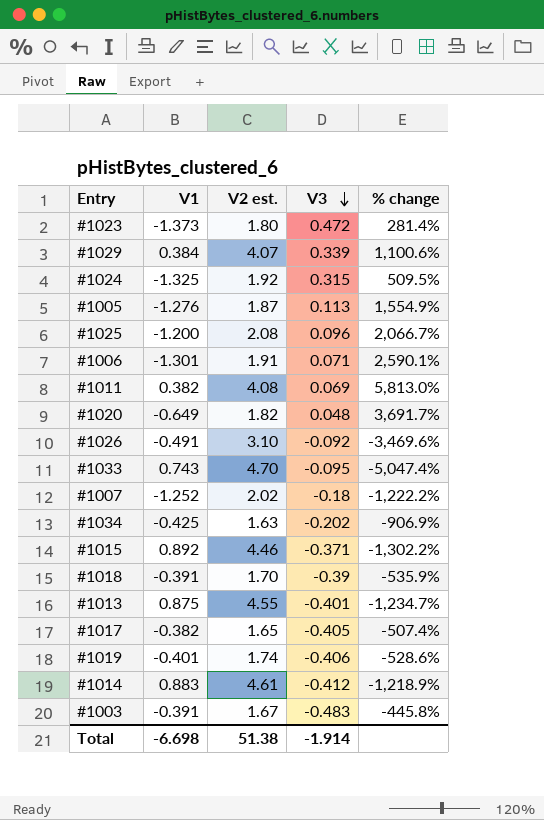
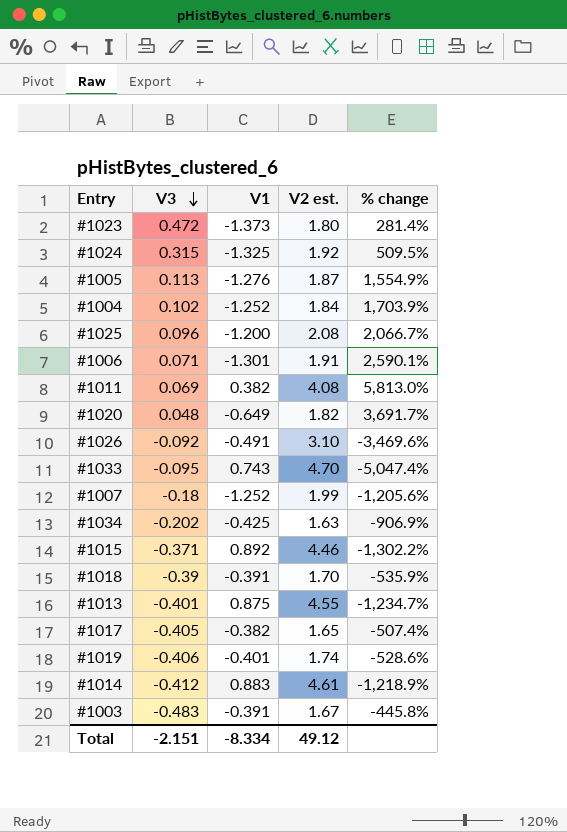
column V3 | position: 4 -> 2
row #1029: 0.384 | 4.07 | 0.339 | 1,100.6% -> none
row #1004: none -> 0.102 | -1.252 | 1.84 | 1,703.9%
#1007 | V2 est.: 2.02 -> 1.99
#1007 | % change: -1,222.2% -> -1,205.6%
Total | V3: -1.914 -> -2.151
Total | V1: -6.698 -> -8.334
Total | V2 est.: 51.38 -> 49.12

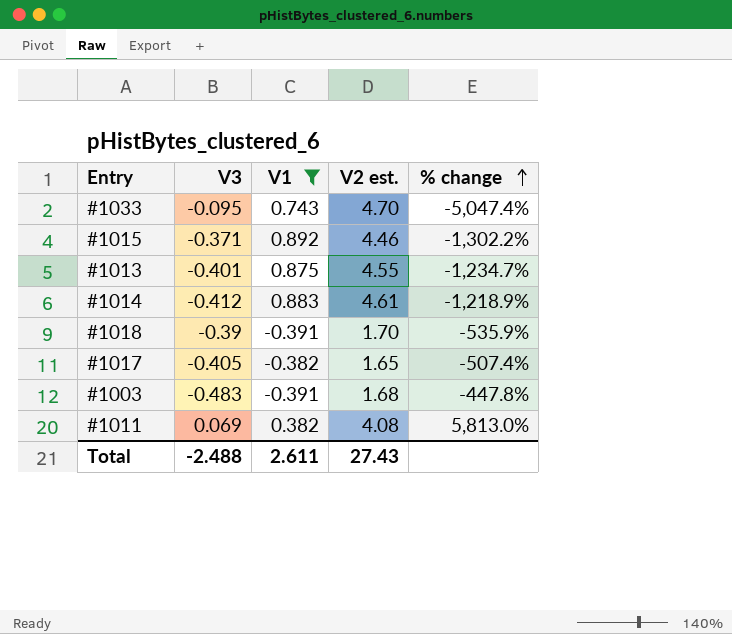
filter: none -> V1 >= -0.391
row order: V3 descending -> % change ascending
#1003 | V2 est.: 1.67 -> 1.68
#1003 | % change: -445.8% -> -447.8%
Total | V3: -2.151 -> -2.488
Total | V1: -8.334 -> 2.611
Total | V2 est.: 49.12 -> 27.43

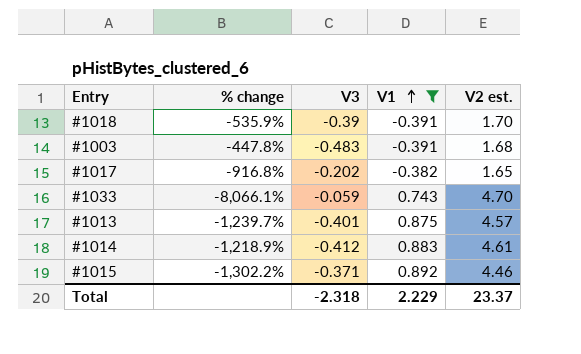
row order: % change ascending -> V1 ascending
column % change | position: 5 -> 2
row #1011: 0.069 | 0.382 | 4.08 | 5,813.0% -> none
#1017 | % change: -507.4% -> -916.8%
#1017 | V3: -0.405 -> -0.202
#1033 | % change: -5,047.4% -> -8,066.1%
#1033 | V3: -0.095 -> -0.059
#1013 | % change: -1,234.7% -> -1,239.7%
#1013 | V2 est.: 4.55 -> 4.57
Total | V3: -2.488 -> -2.318
Total | V1: 2.611 -> 2.229
Total | V2 est.: 27.43 -> 23.37

